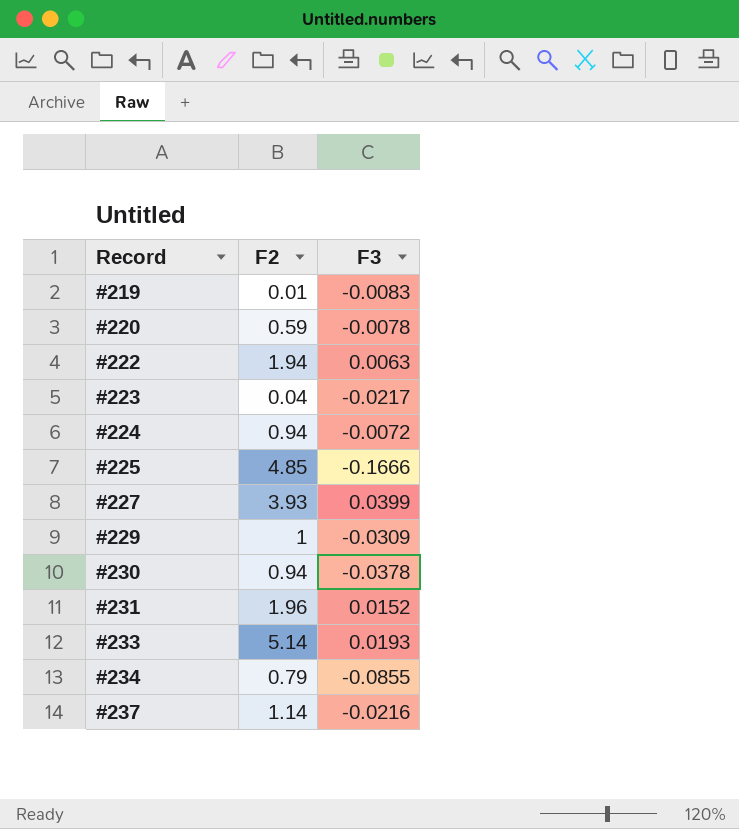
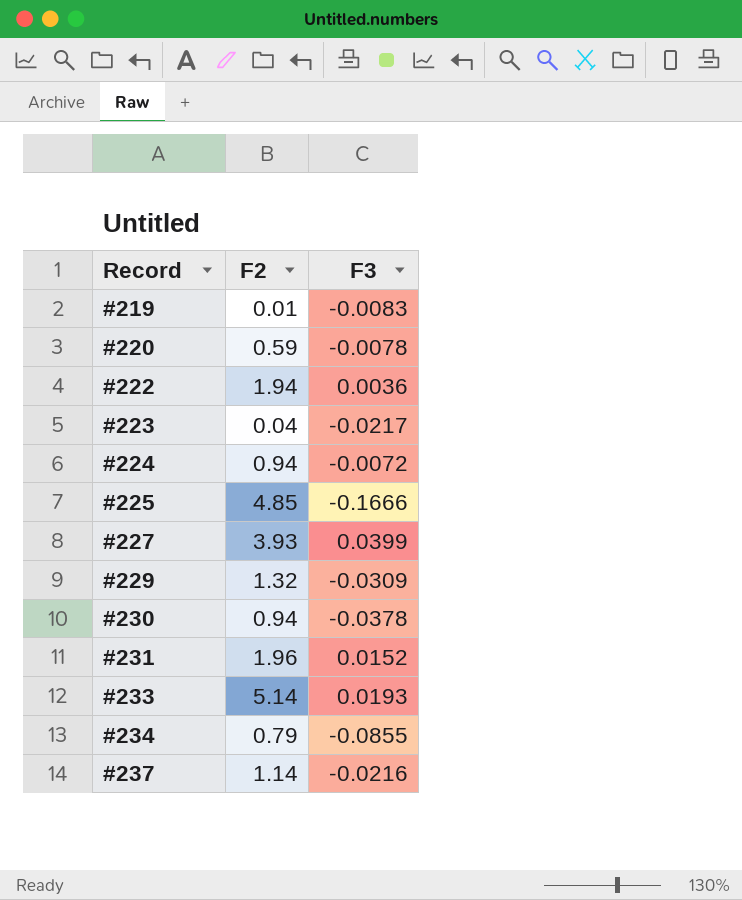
#222 | F3: 0.0063 -> 0.0036
#229 | F2: 1 -> 1.32

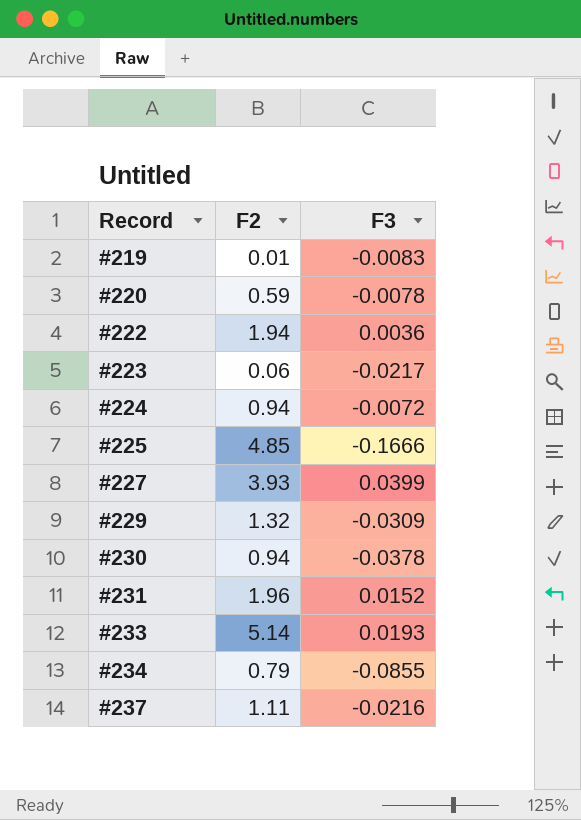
#223 | F2: 0.04 -> 0.06
#237 | F2: 1.14 -> 1.11

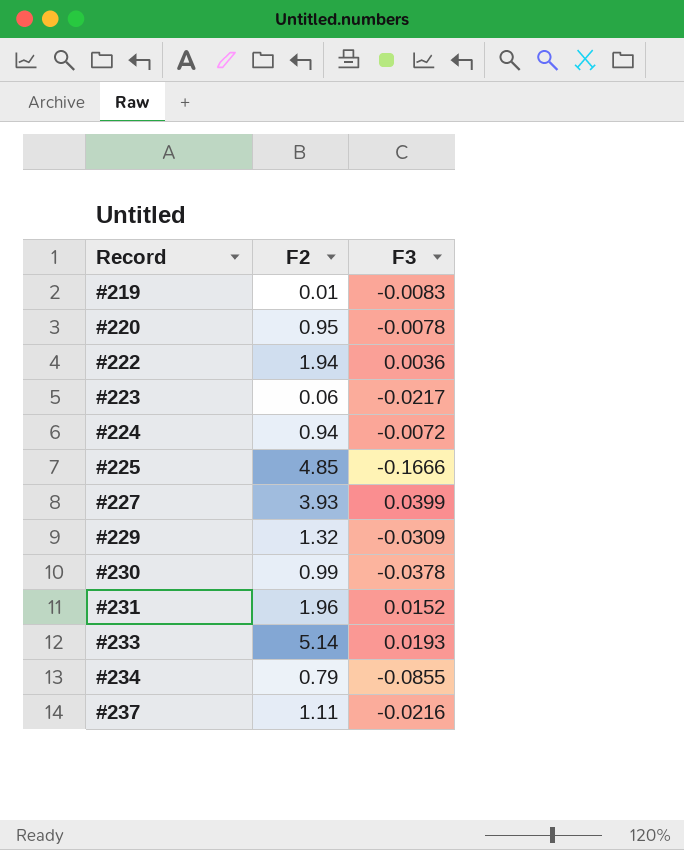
#220 | F2: 0.59 -> 0.95
#230 | F2: 0.94 -> 0.99

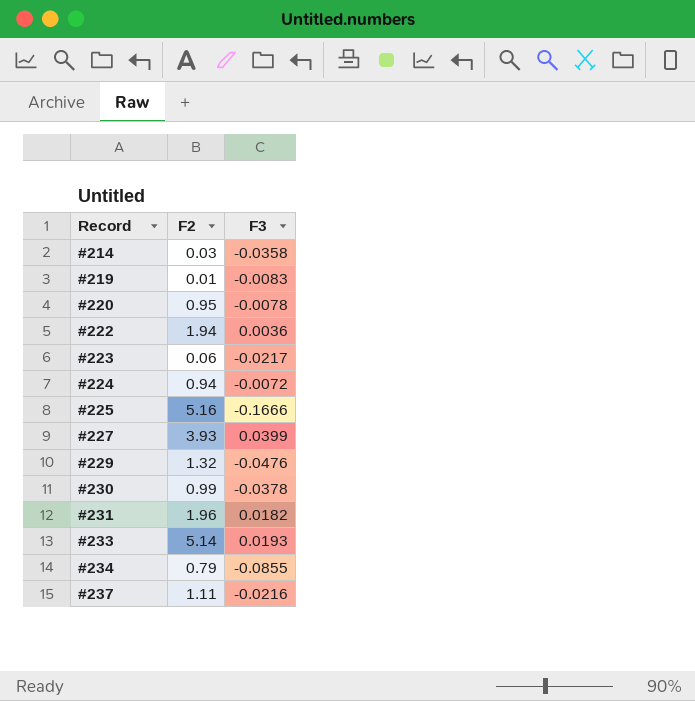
row #214: none -> 0.03 | -0.0358
#225 | F2: 4.85 -> 5.16
#229 | F3: -0.0309 -> -0.0476
#231 | F3: 0.0152 -> 0.0182

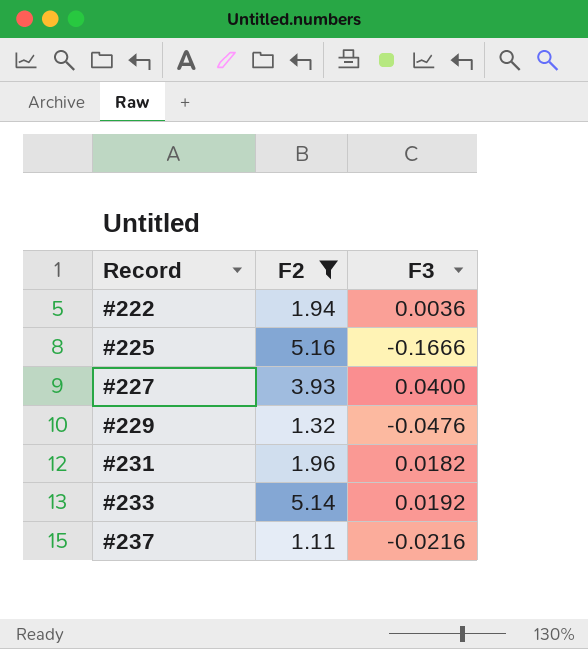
filter: none -> F2 >= 1.11
#227 | F3: 0.0399 -> 0.0400
#233 | F3: 0.0193 -> 0.0192

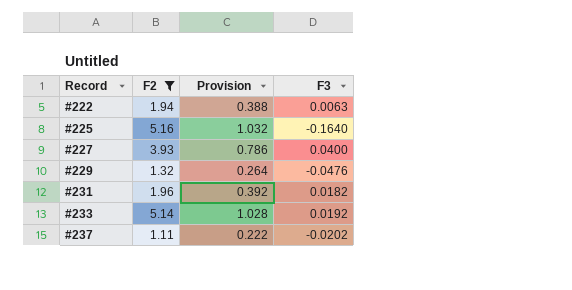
column Provision | formula: none -> [F2] * 0.2
#222 | F3: 0.0036 -> 0.0063
#225 | F3: -0.1666 -> -0.1640
#237 | F3: -0.0216 -> -0.0202

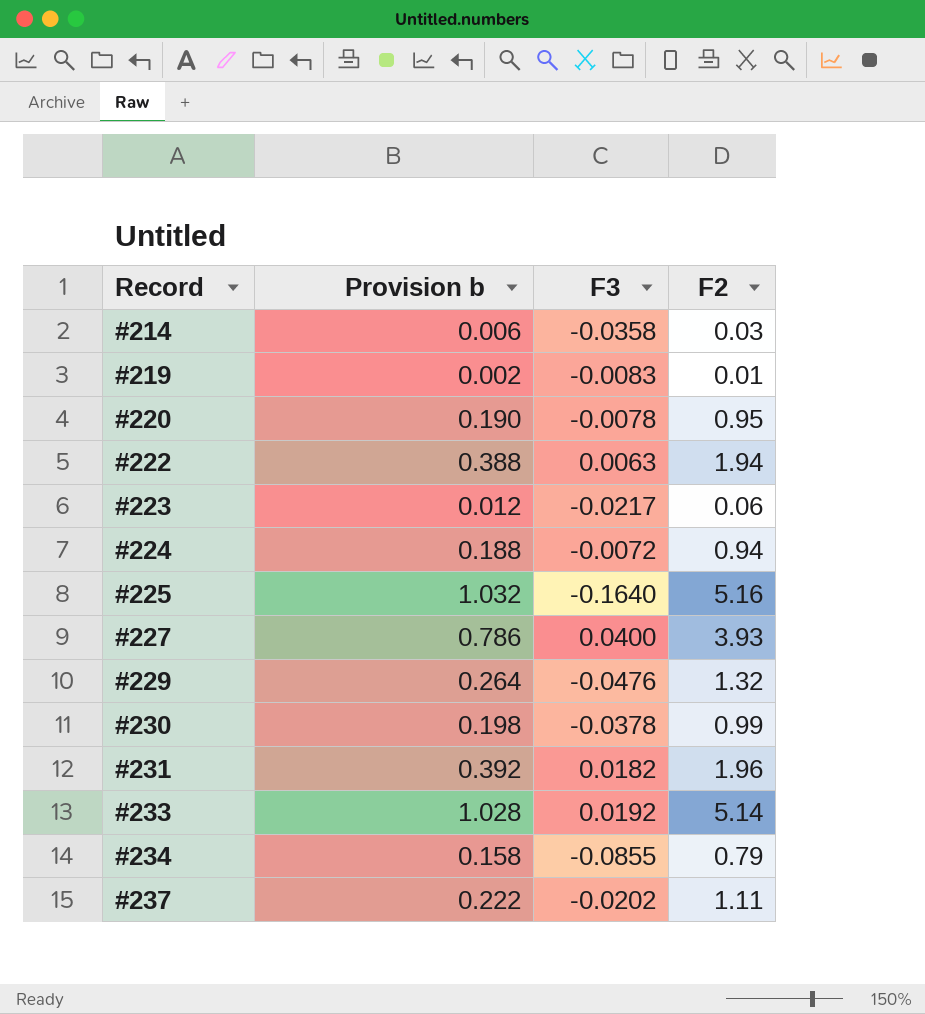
filter: F2 >= 1.11 -> none
column name: Provision -> Provision b
column F2 | position: 2 -> 4

